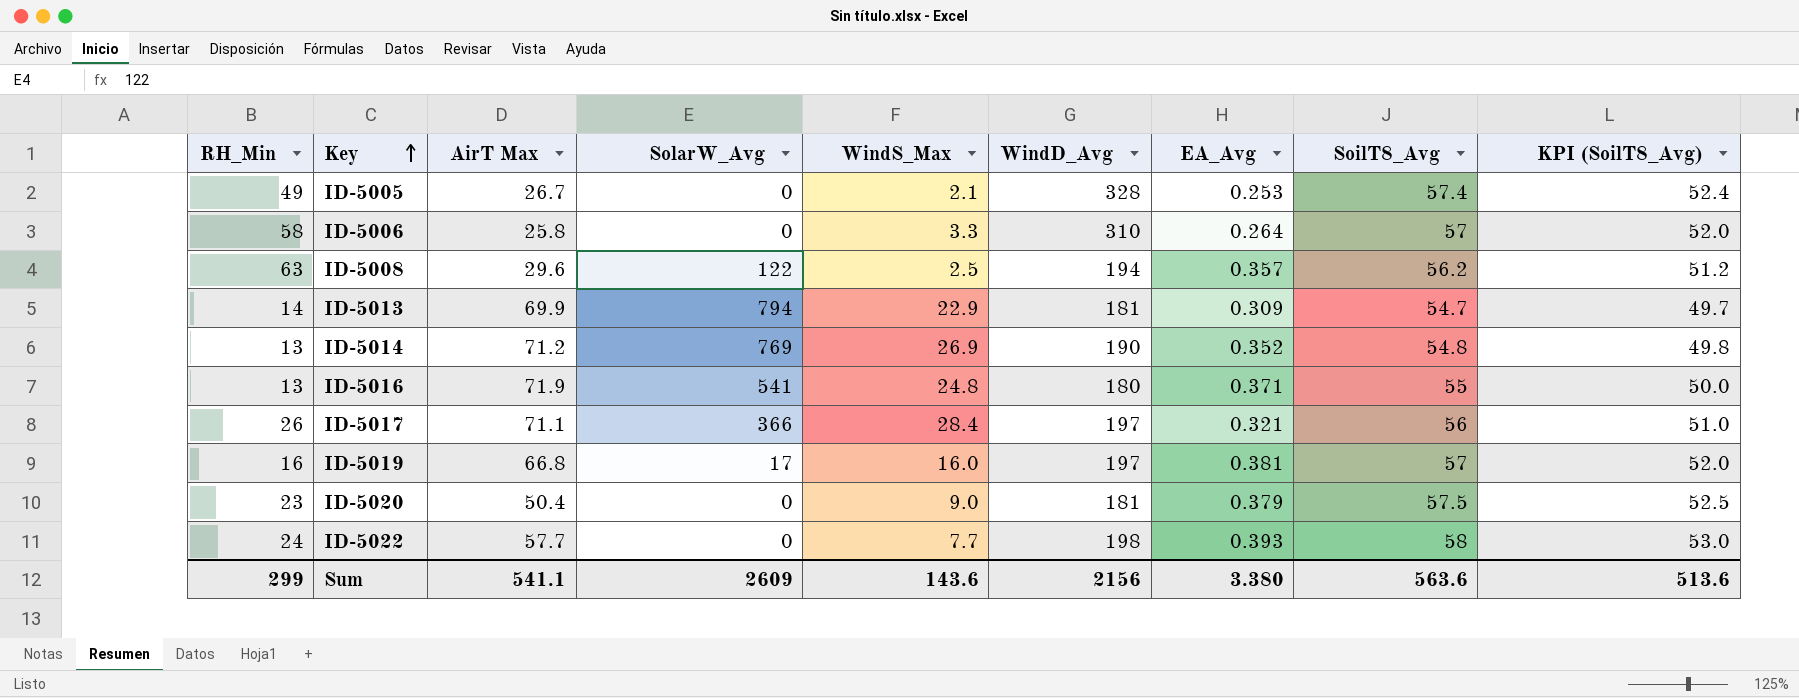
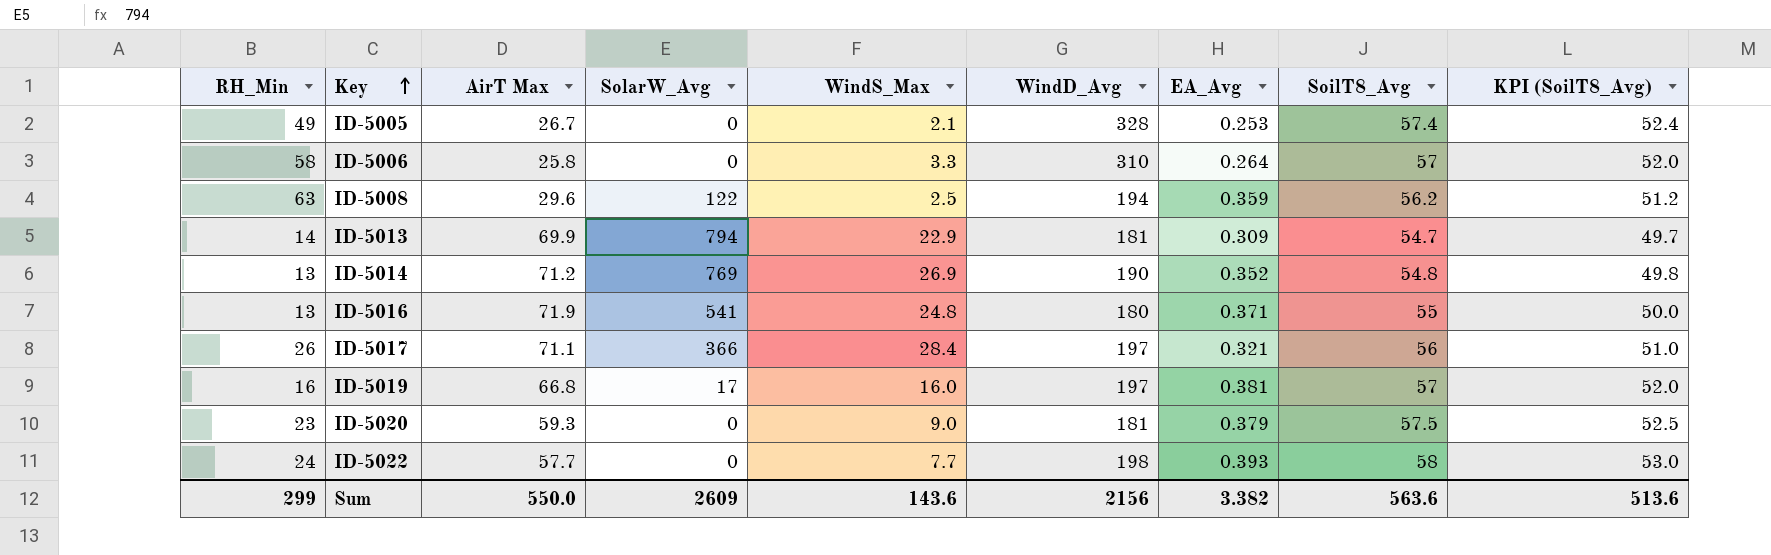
ID-5008 | EA_Avg: 0.357 -> 0.359
ID-5020 | AirT Max: 50.4 -> 59.3
Sum | AirT Max: 541.1 -> 550.0
Sum | EA_Avg: 3.380 -> 3.382

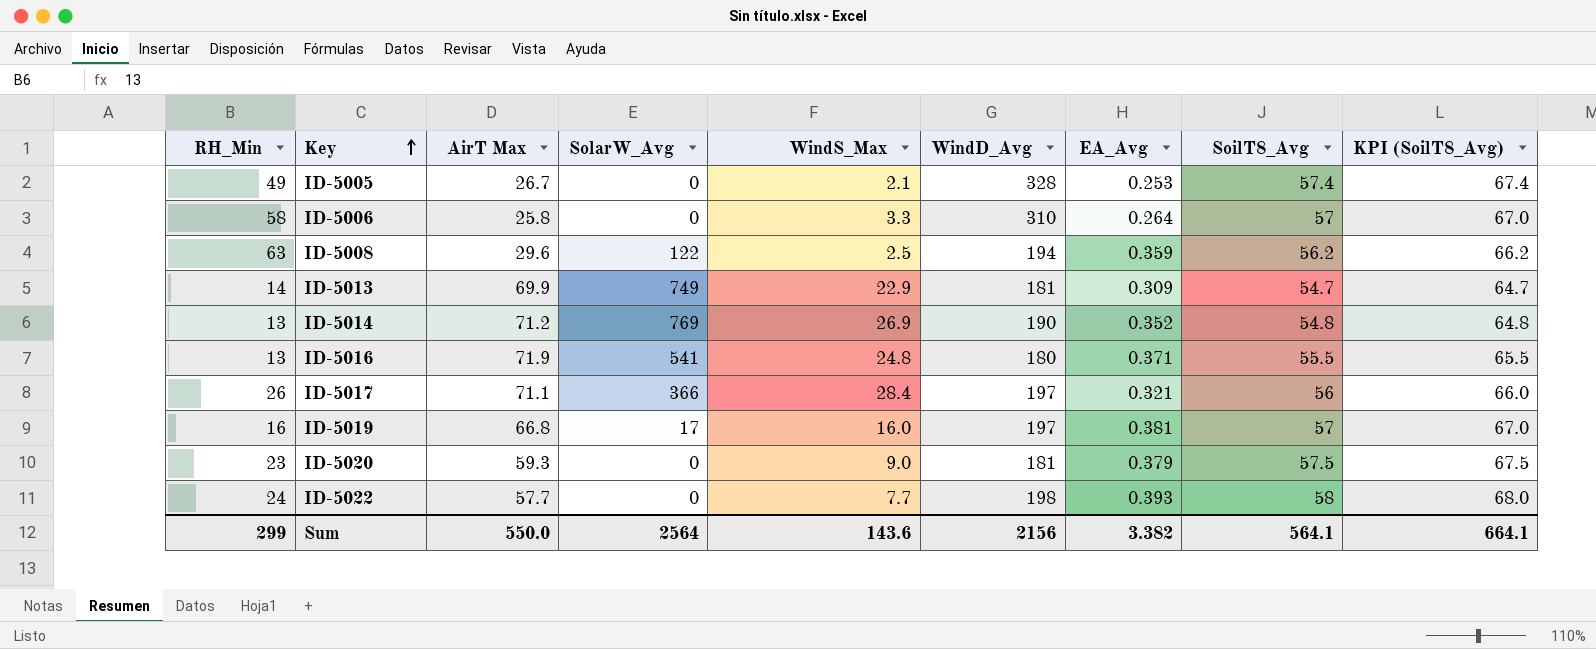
column KPI (SoilT8_Avg) | formula: [SoilT8_Avg] - 5 -> [SoilT8_Avg] + 10
ID-5013 | SolarW_Avg: 794 -> 749
ID-5016 | SoilT8_Avg: 55 -> 55.5
Sum | SolarW_Avg: 2609 -> 2564
Sum | SoilT8_Avg: 563.6 -> 564.1
Sum | KPI (SoilT8_Avg): 513.6 -> 664.1

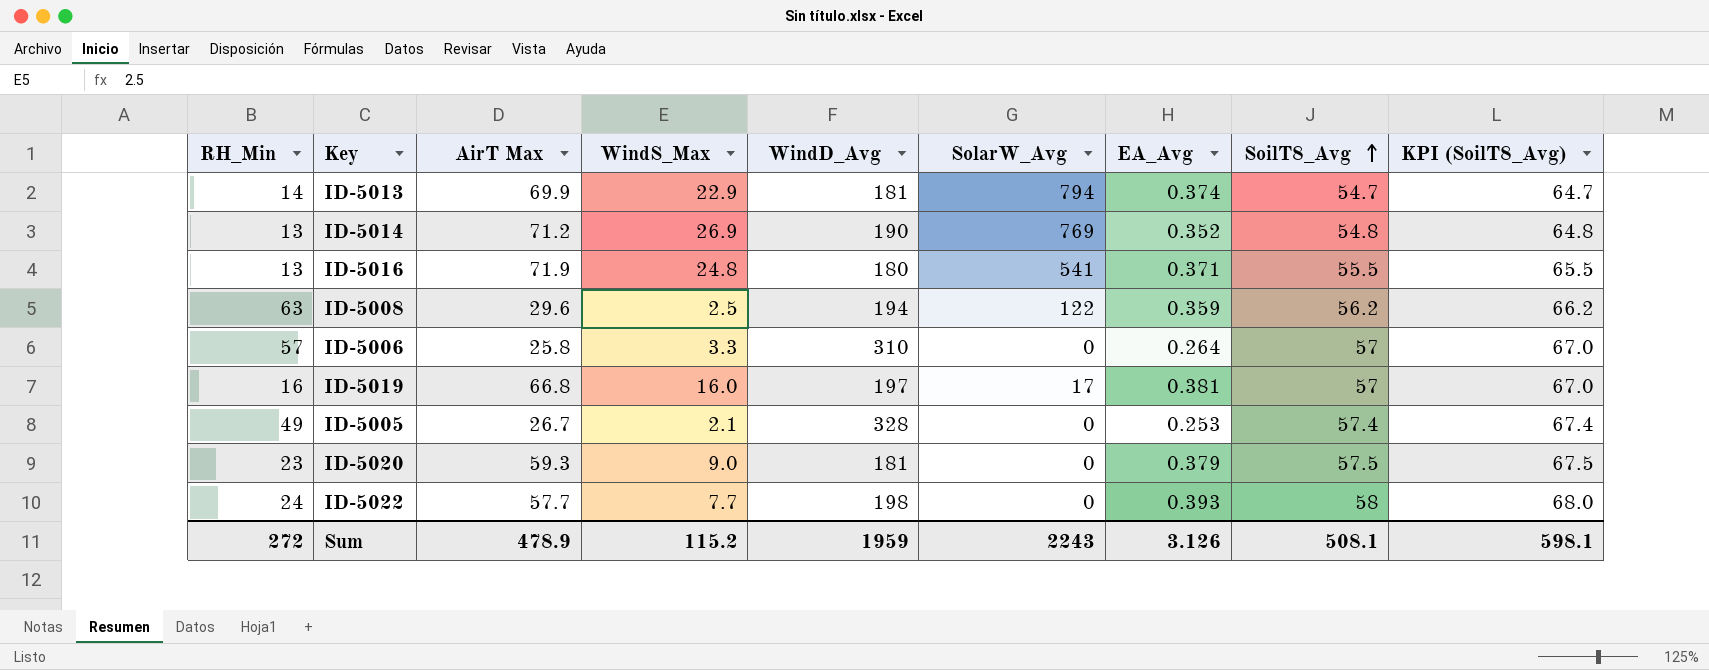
row order: Key ascending -> SoilT8_Avg ascending
column SolarW_Avg | position: 4 -> 6
row ID-5017: 26 | 71.1 | 366 | 28.4 | 197 | 0.321 | 56 | 66.0 -> none
ID-5013 | SolarW_Avg: 749 -> 794
ID-5013 | EA_Avg: 0.309 -> 0.374
ID-5006 | RH_Min: 58 -> 57
Sum | RH_Min: 299 -> 272
Sum | AirT Max: 550.0 -> 478.9
Sum | WindS_Max: 143.6 -> 115.2
Sum | WindD_Avg: 2156 -> 1959
Sum | SolarW_Avg: 2564 -> 2243
Sum | EA_Avg: 3.382 -> 3.126
Sum | SoilT8_Avg: 564.1 -> 508.1
Sum | KPI (SoilT8_Avg): 664.1 -> 598.1

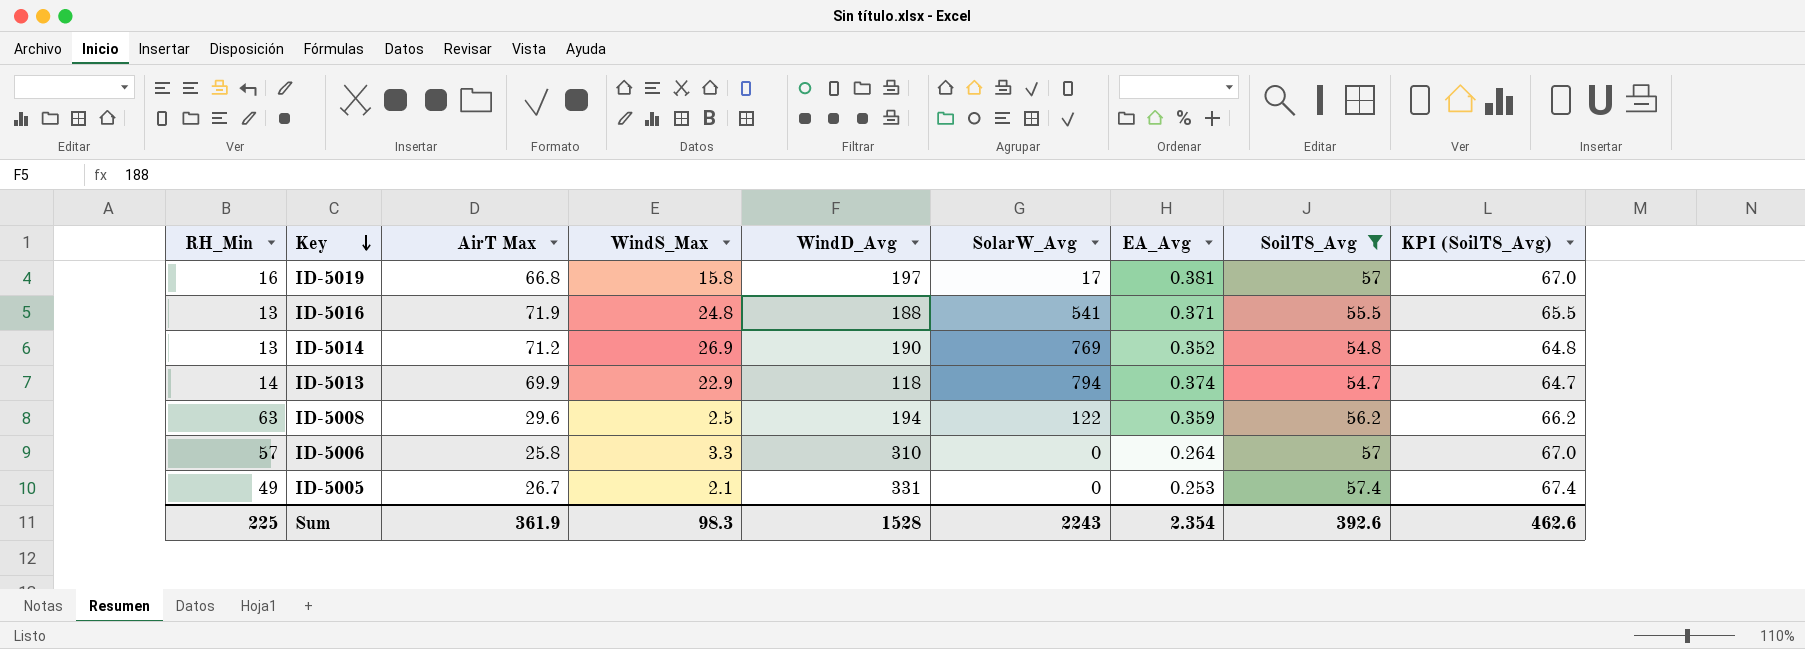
filter: none -> SoilT8_Avg <= 57.4
row order: SoilT8_Avg ascending -> Key descending
ID-5019 | WindS_Max: 16.0 -> 15.8
ID-5016 | WindD_Avg: 180 -> 188
ID-5013 | WindD_Avg: 181 -> 118
ID-5005 | WindD_Avg: 328 -> 331
Sum | RH_Min: 272 -> 225
Sum | AirT Max: 478.9 -> 361.9
Sum | WindS_Max: 115.2 -> 98.3
Sum | WindD_Avg: 1959 -> 1528
Sum | EA_Avg: 3.126 -> 2.354
Sum | SoilT8_Avg: 508.1 -> 392.6
Sum | KPI (SoilT8_Avg): 598.1 -> 462.6

